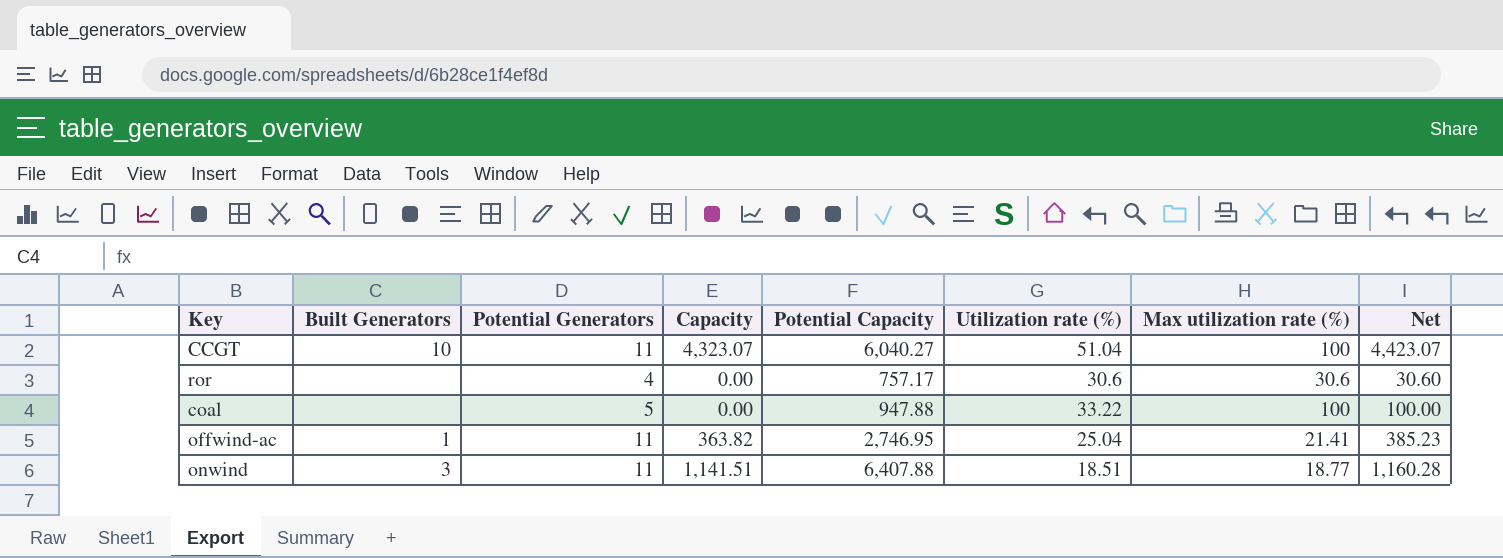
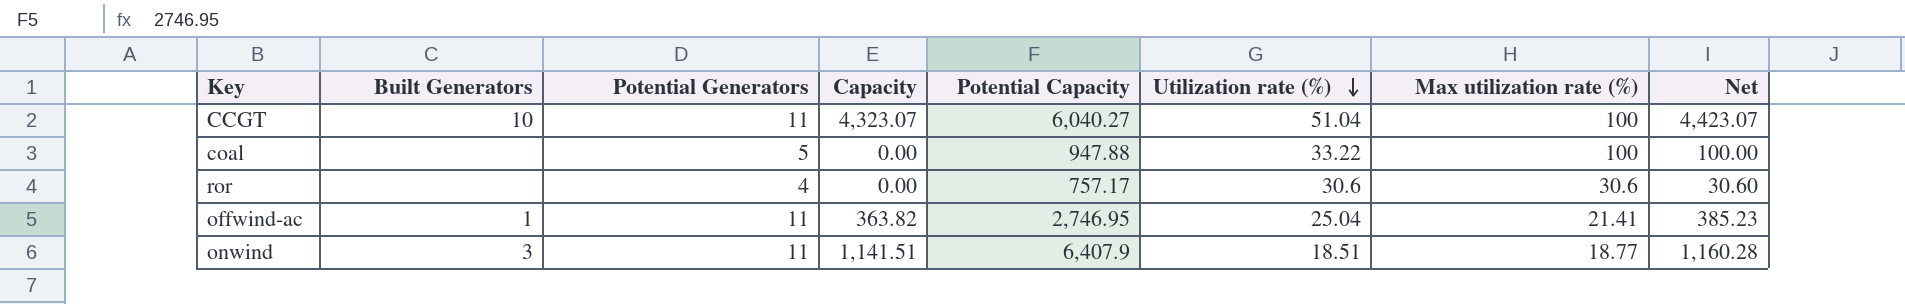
row order: none -> Utilization rate (%) descending
onwind | Potential Capacity: 6,407.88 -> 6,407.9

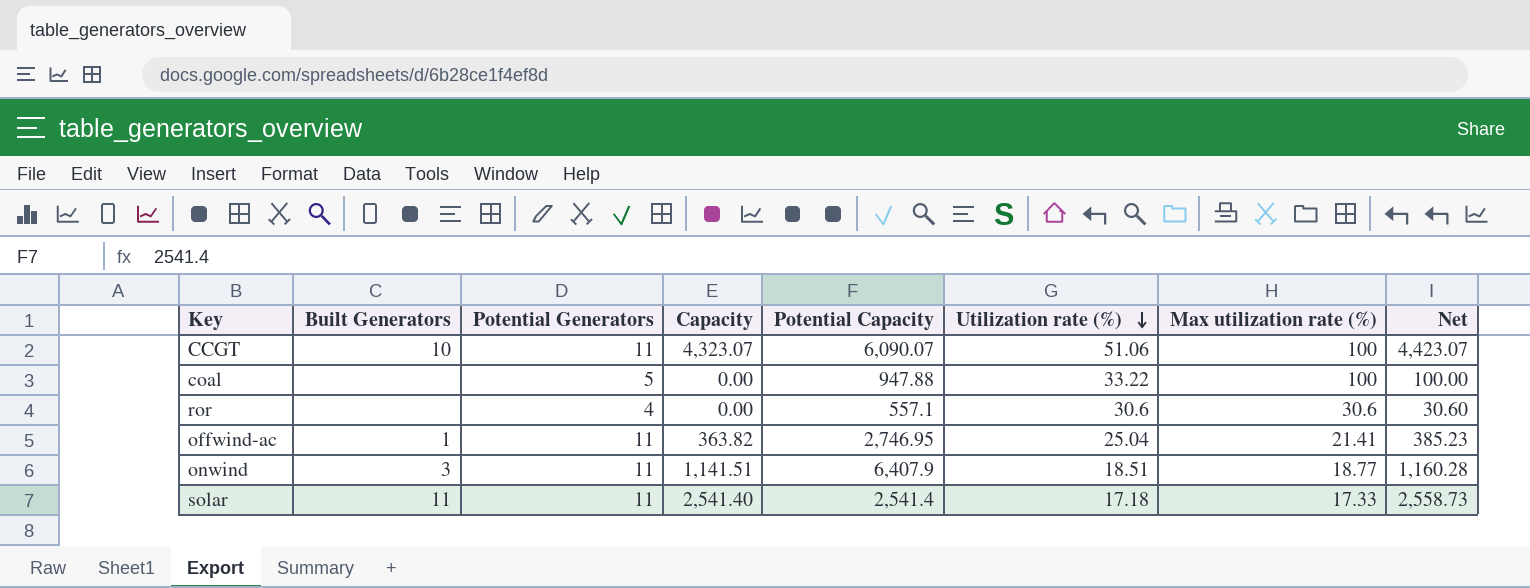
CCGT | Potential Capacity: 6,040.27 -> 6,090.07
CCGT | Utilization rate (%): 51.04 -> 51.06
ror | Potential Capacity: 757.17 -> 557.1
row solar: none -> 11 | 11 | 2,541.40 | 2,541.4 | 17.18 | 17.33 | 2,558.73

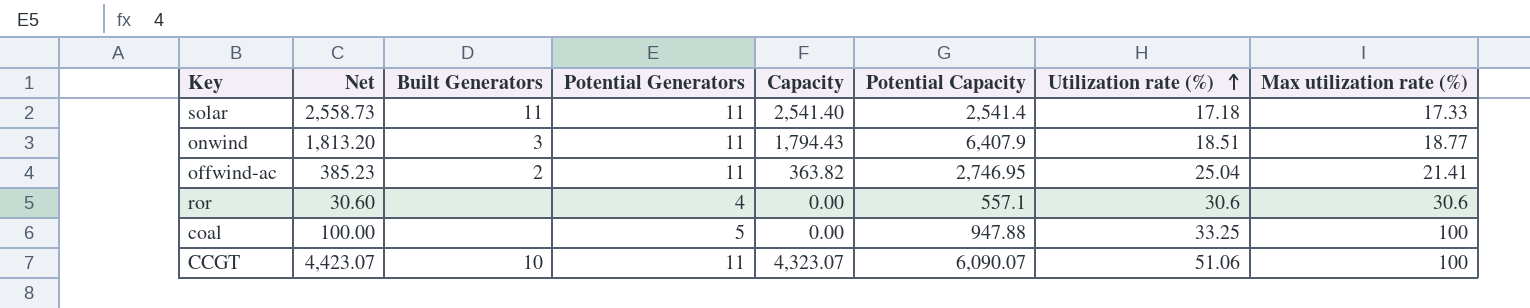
row order: Utilization rate (%) descending -> Utilization rate (%) ascending
column Net | position: 8 -> 2
onwind | Net: 1,160.28 -> 1,813.20
onwind | Capacity: 1,141.51 -> 1,794.43
offwind-ac | Built Generators: 1 -> 2
coal | Utilization rate (%): 33.22 -> 33.25

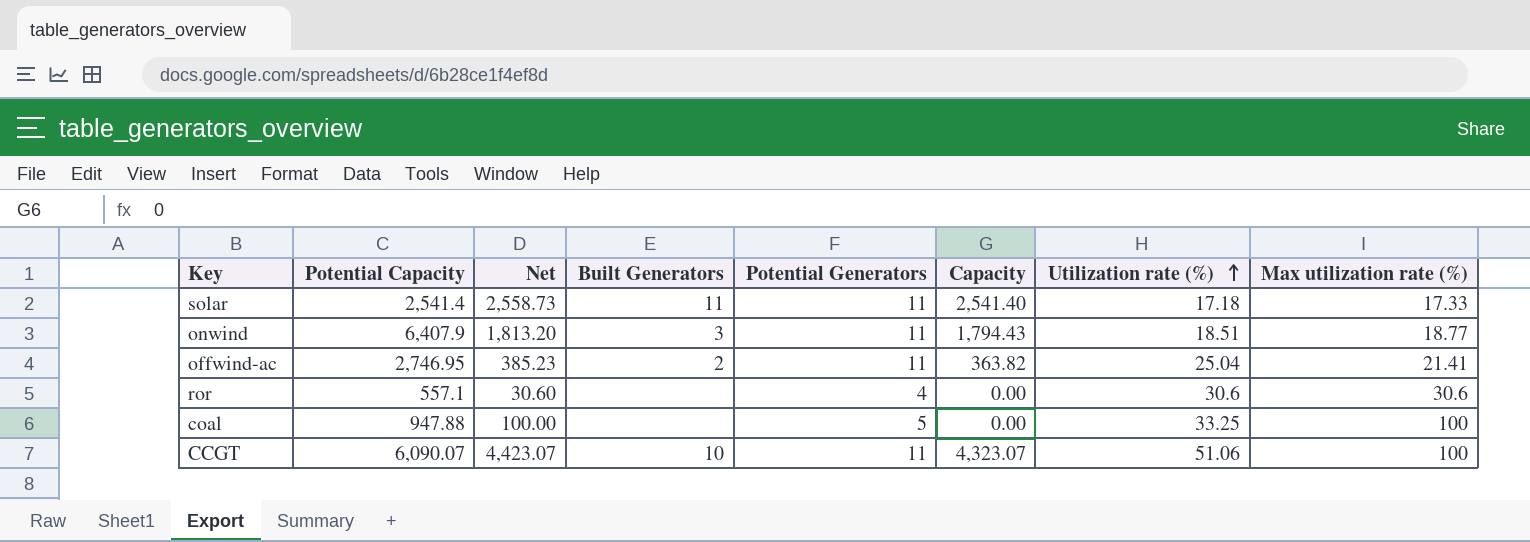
column Potential Capacity | position: 6 -> 2

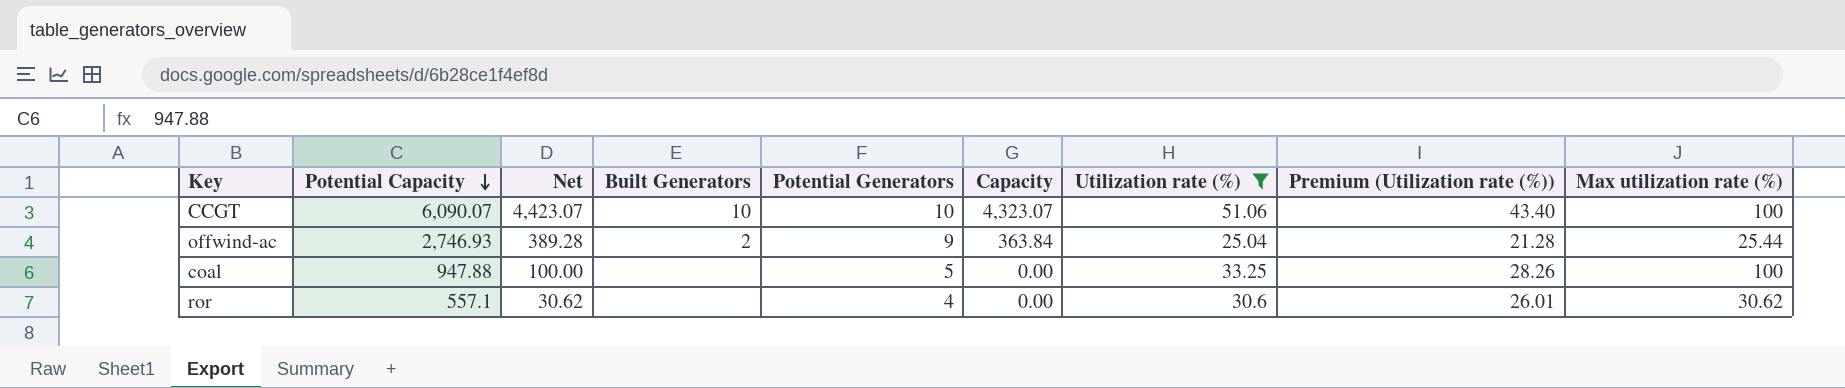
filter: none -> Utilization rate (%) >= 25.04
row order: Utilization rate (%) ascending -> Potential Capacity descending
column Premium (Utilization rate (%)) | formula: none -> [Utilization rate (%)] * 0.85
CCGT | Potential Generators: 11 -> 10
offwind-ac | Potential Capacity: 2,746.95 -> 2,746.93
offwind-ac | Net: 385.23 -> 389.28
offwind-ac | Potential Generators: 11 -> 9
offwind-ac | Capacity: 363.82 -> 363.84
offwind-ac | Max utilization rate (%): 21.41 -> 25.44
ror | Net: 30.60 -> 30.62
ror | Max utilization rate (%): 30.6 -> 30.62

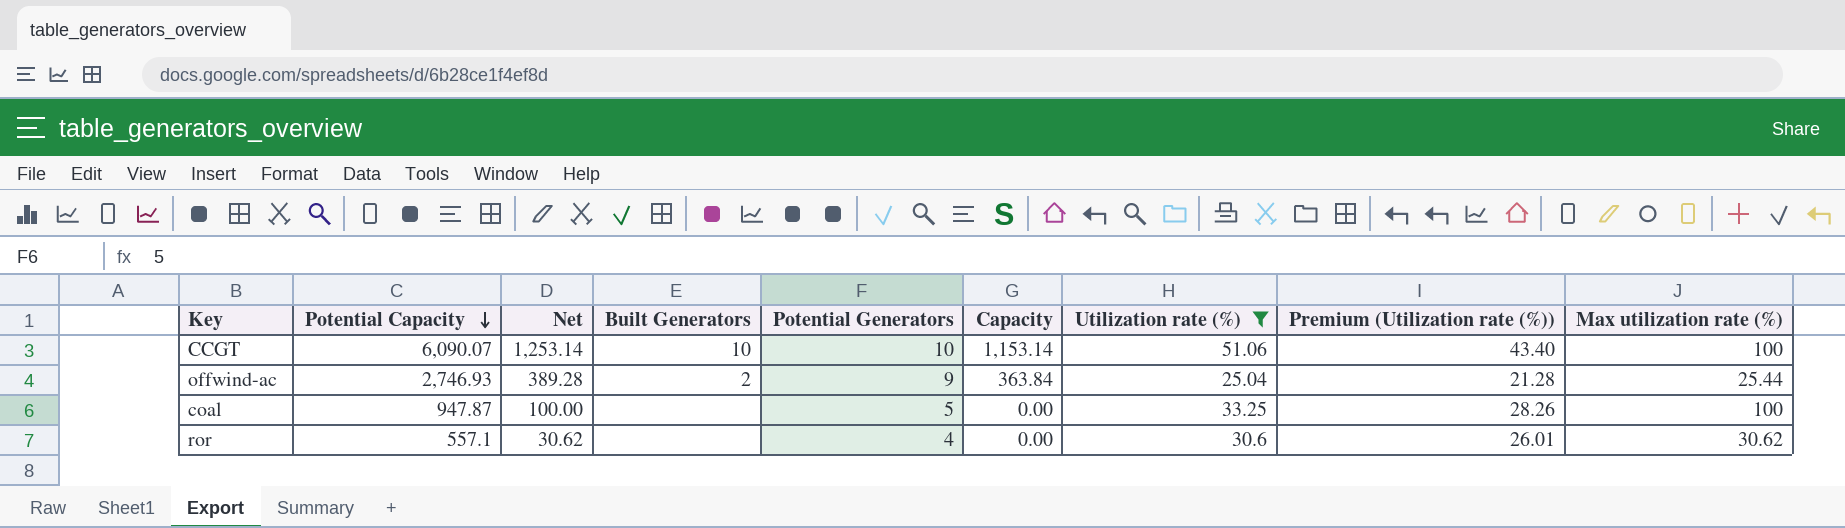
CCGT | Net: 4,423.07 -> 1,253.14
CCGT | Capacity: 4,323.07 -> 1,153.14
coal | Potential Capacity: 947.88 -> 947.87

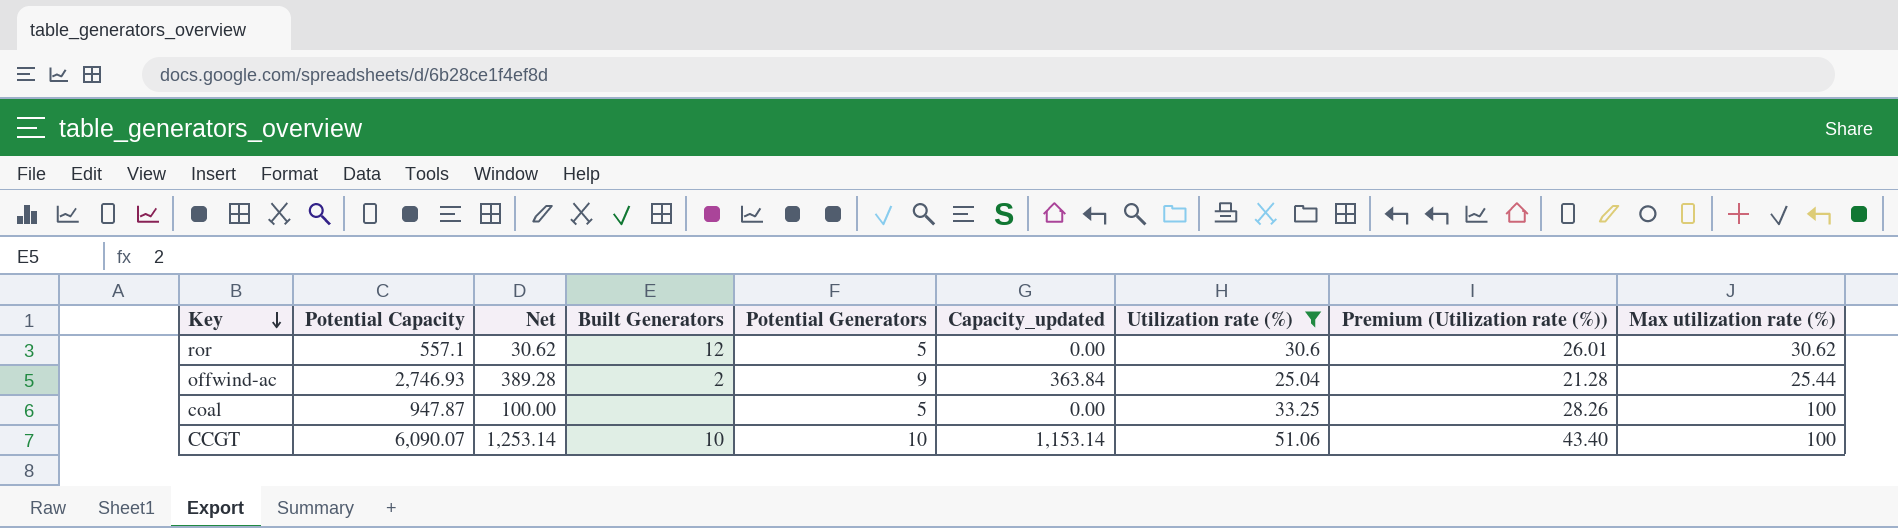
row order: Potential Capacity descending -> Key descending
column name: Capacity -> Capacity_updated
ror | Built Generators: none -> 12
ror | Potential Generators: 4 -> 5

